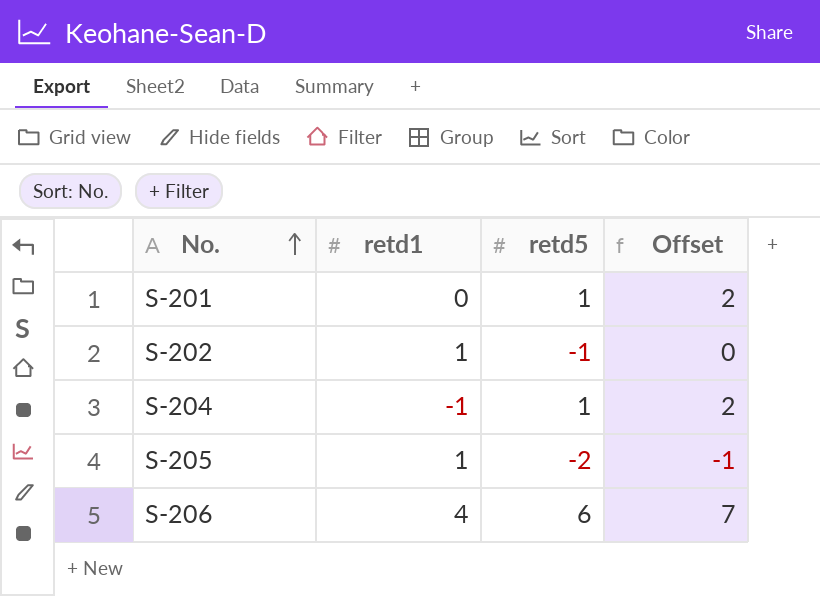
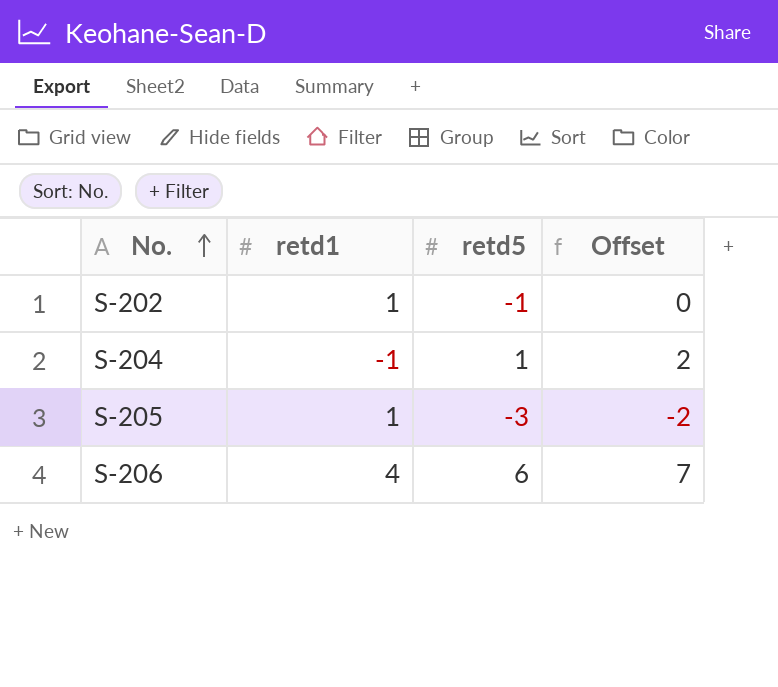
row S-201: 0 | 1 | 2 -> none
S-205 | retd5: -2 -> -3
S-205 | Offset: -1 -> -2

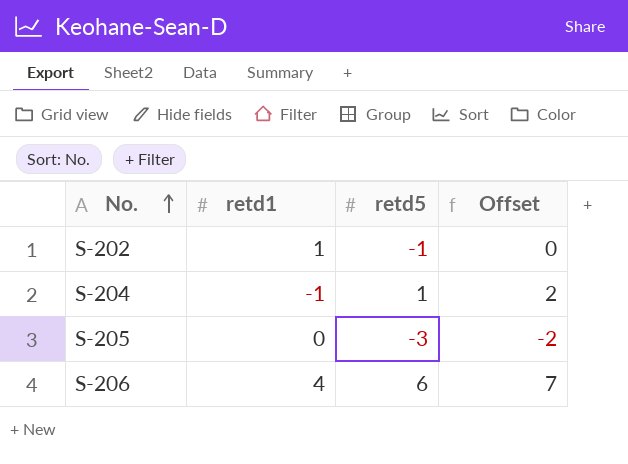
S-205 | retd1: 1 -> 0

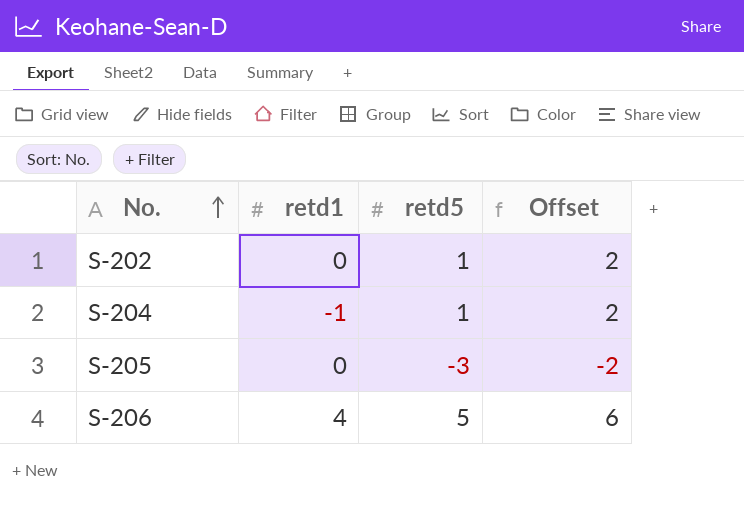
S-202 | retd1: 1 -> 0
S-202 | retd5: -1 -> 1
S-202 | Offset: 0 -> 2
S-206 | retd5: 6 -> 5
S-206 | Offset: 7 -> 6

